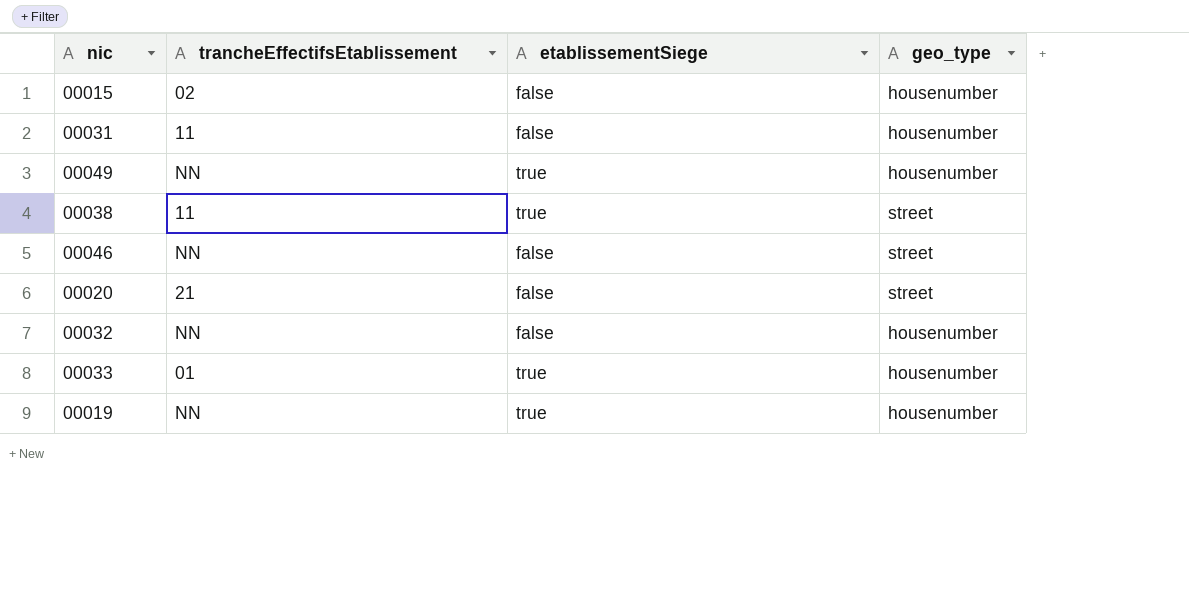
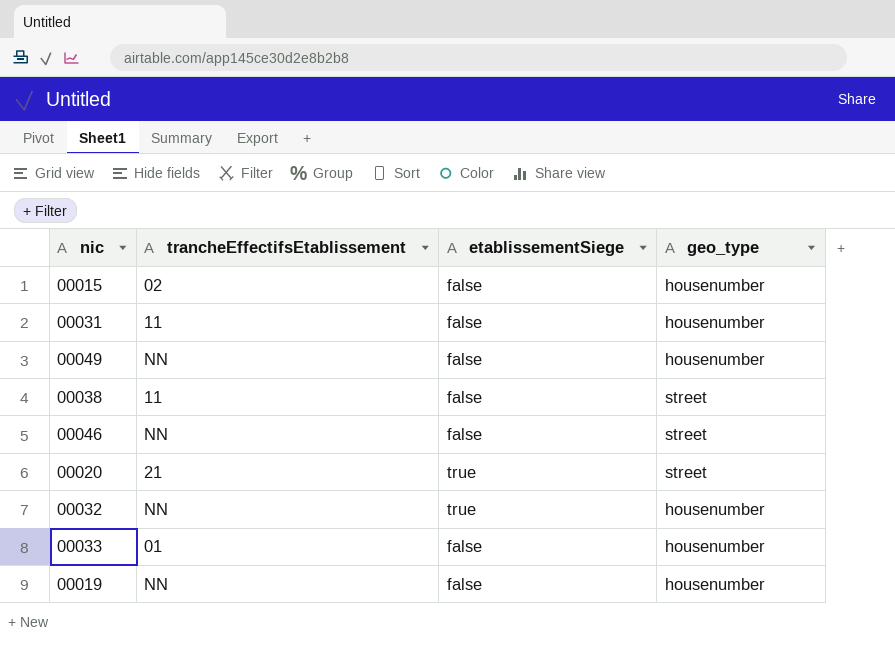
00049 | etablissementSiege: true -> false
00038 | etablissementSiege: true -> false
00020 | etablissementSiege: false -> true
00032 | etablissementSiege: false -> true
00033 | etablissementSiege: true -> false
00019 | etablissementSiege: true -> false

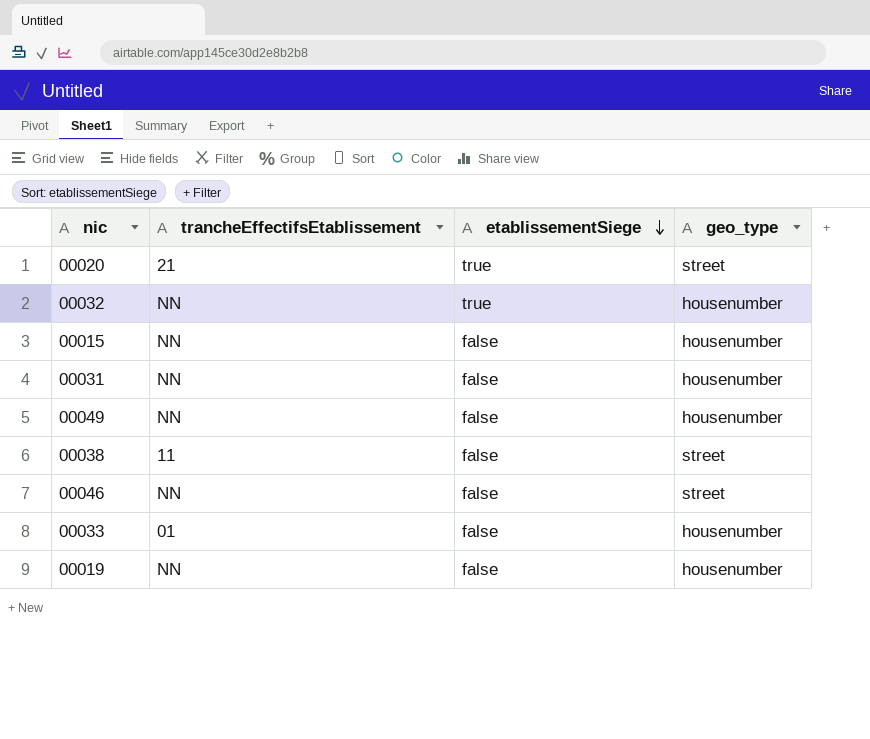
row order: none -> etablissementSiege descending
00015 | trancheEffectifsEtablissement: 02 -> NN
00031 | trancheEffectifsEtablissement: 11 -> NN

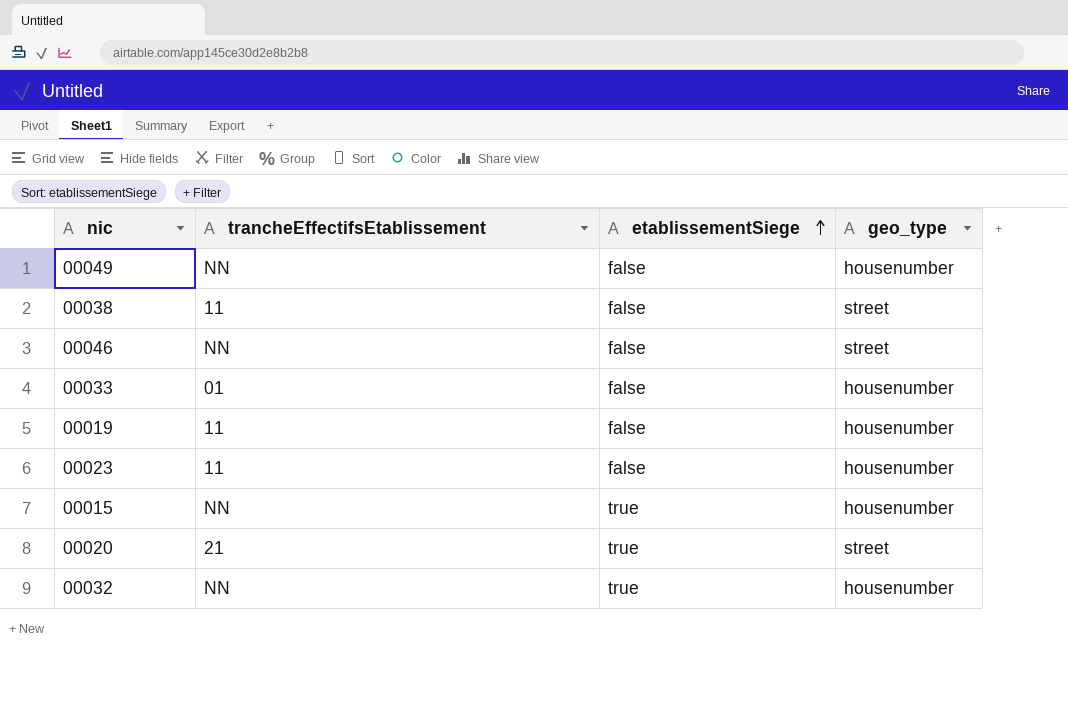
row order: etablissementSiege descending -> etablissementSiege ascending
row 00031: NN | false | housenumber -> none
00019 | trancheEffectifsEtablissement: NN -> 11
row 00023: none -> 11 | false | housenumber
00015 | etablissementSiege: false -> true

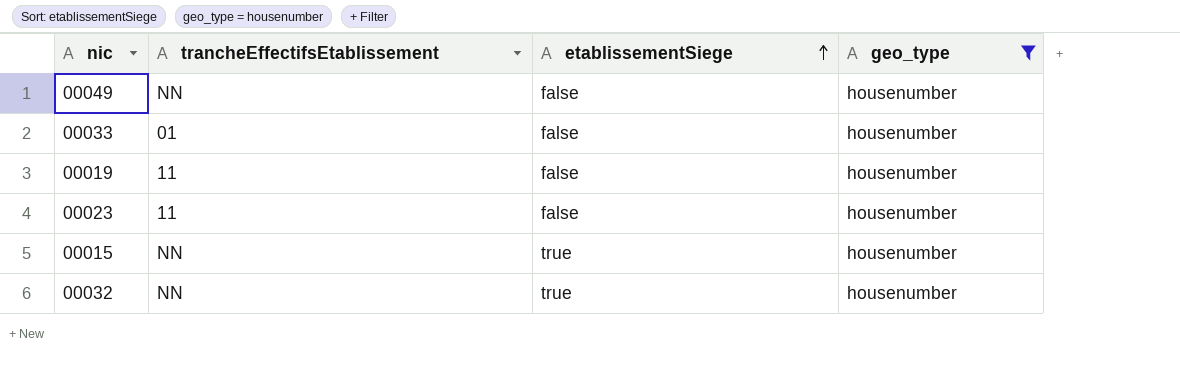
filter: none -> geo_type = housenumber

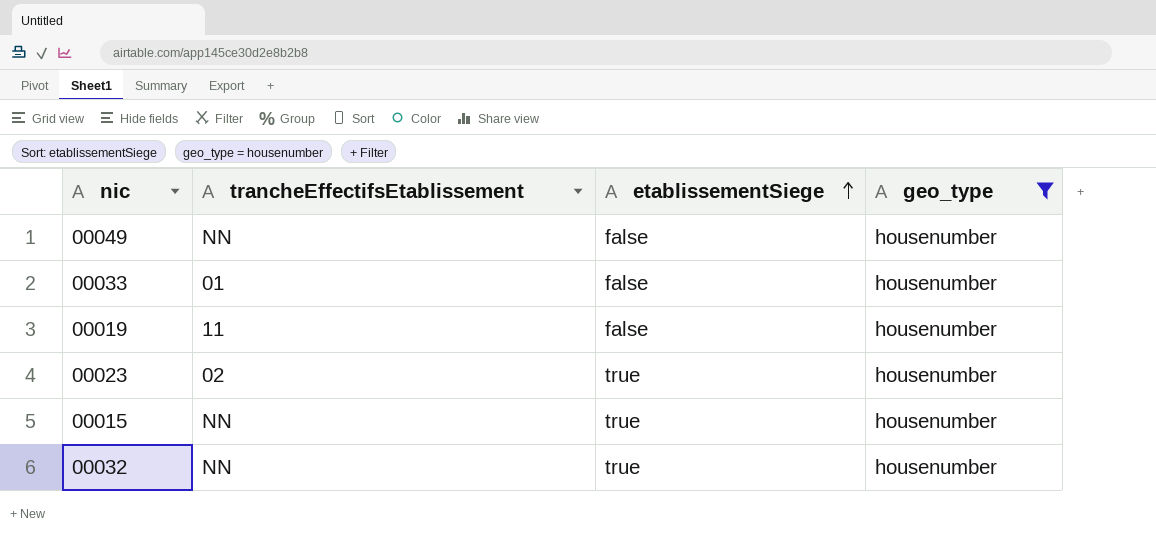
00023 | trancheEffectifsEtablissement: 11 -> 02
00023 | etablissementSiege: false -> true

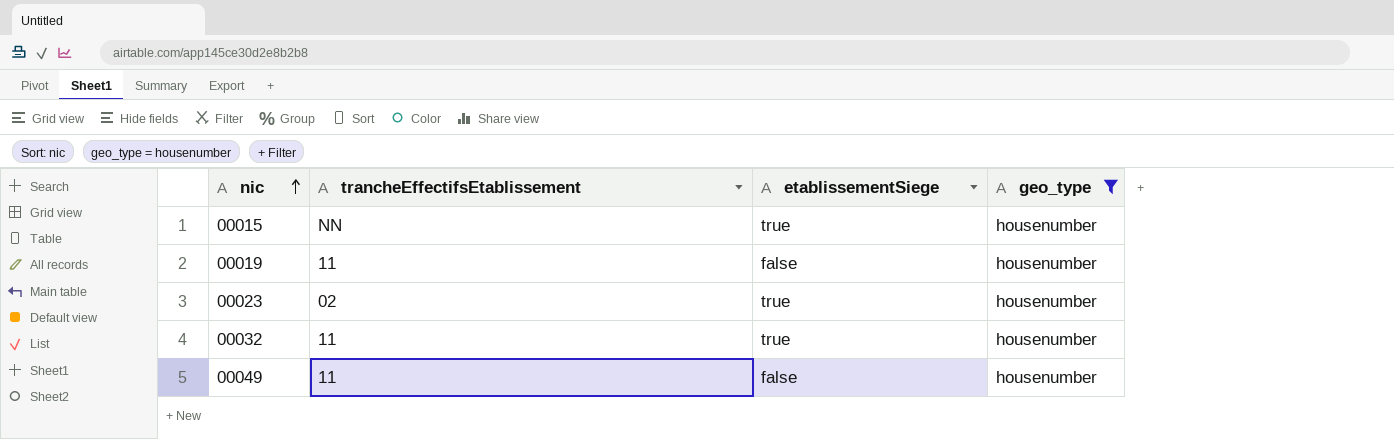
row order: etablissementSiege ascending -> nic ascending
row 00033: 01 | false | housenumber -> none
00032 | trancheEffectifsEtablissement: NN -> 11
00049 | trancheEffectifsEtablissement: NN -> 11

